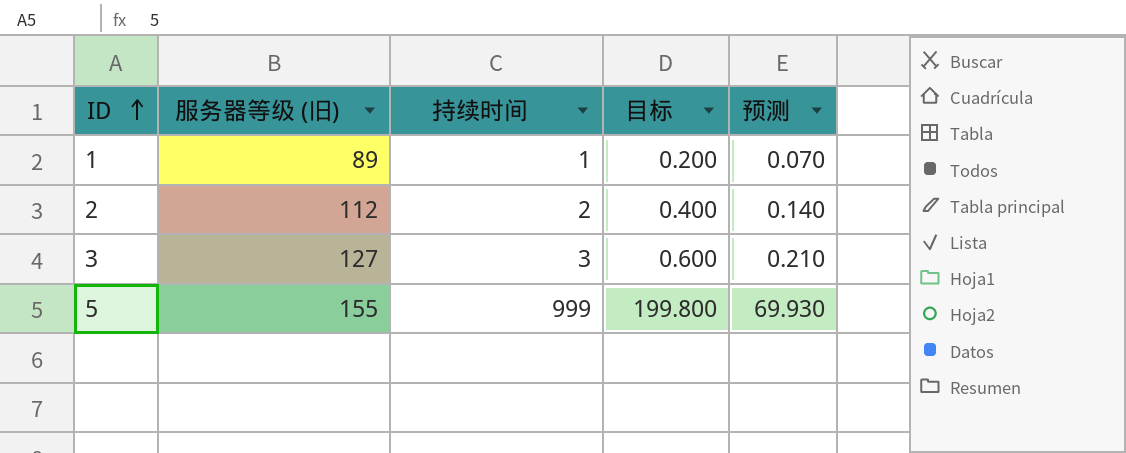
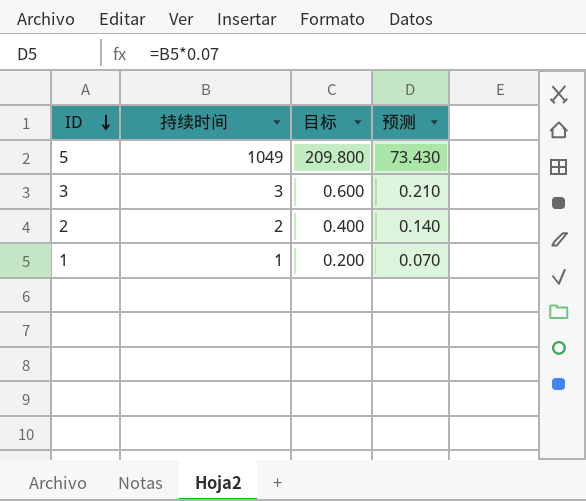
row order: ID ascending -> ID descending
column 服务器等级 (旧) | position: 2 -> none
5 | 持续时间: 999 -> 1049
5 | 目标: 199.800 -> 209.800
5 | 预测: 69.930 -> 73.430

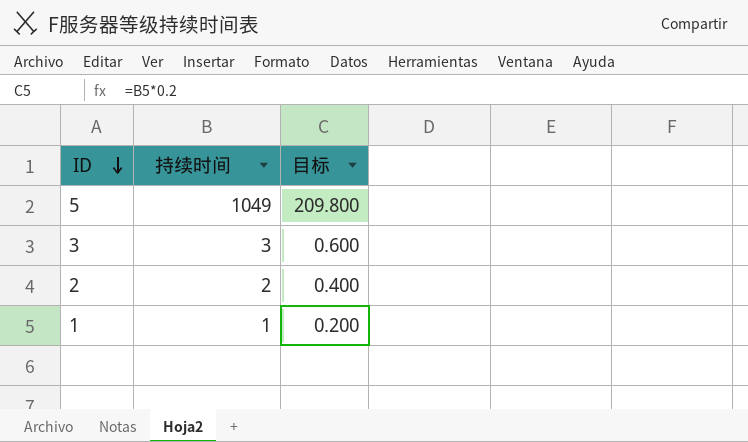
column 预测 | formula: [持续时间] * 0.07 -> none

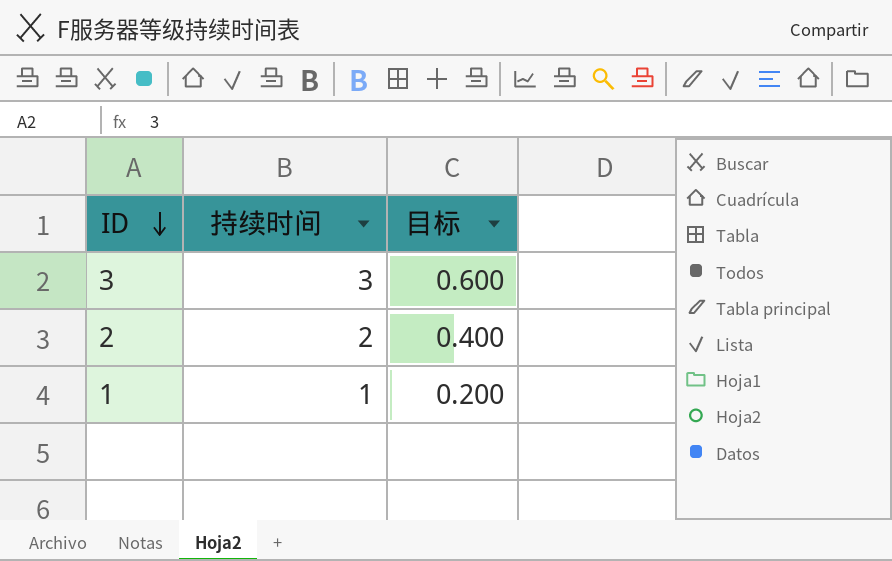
row 5: 1049 | 209.800 -> none

